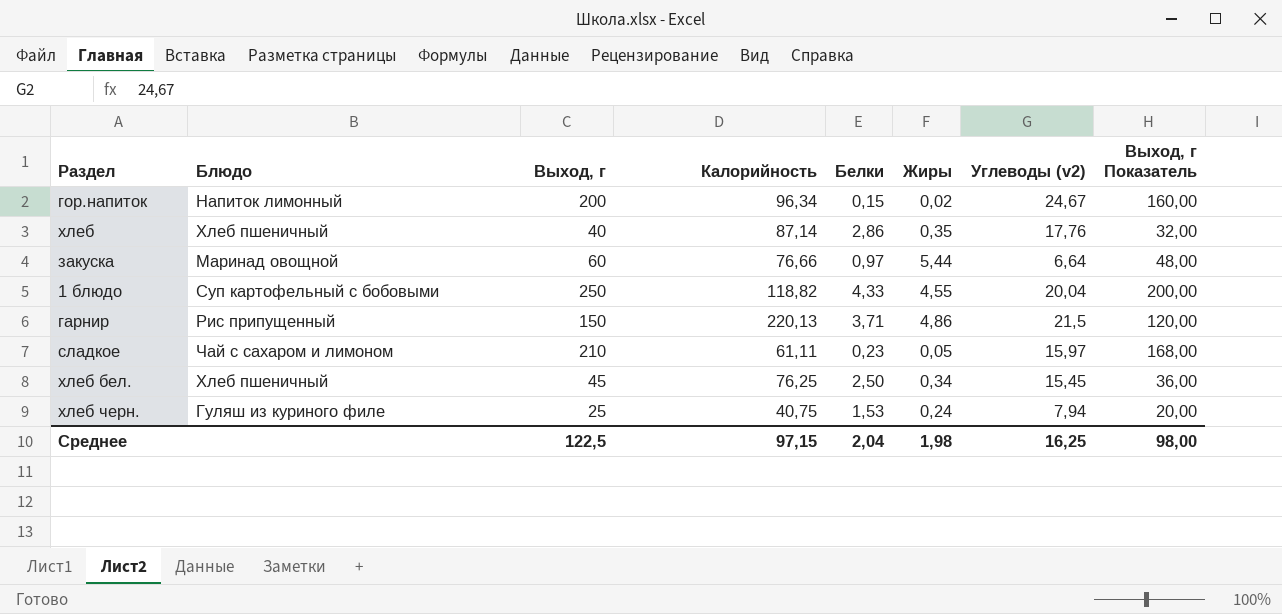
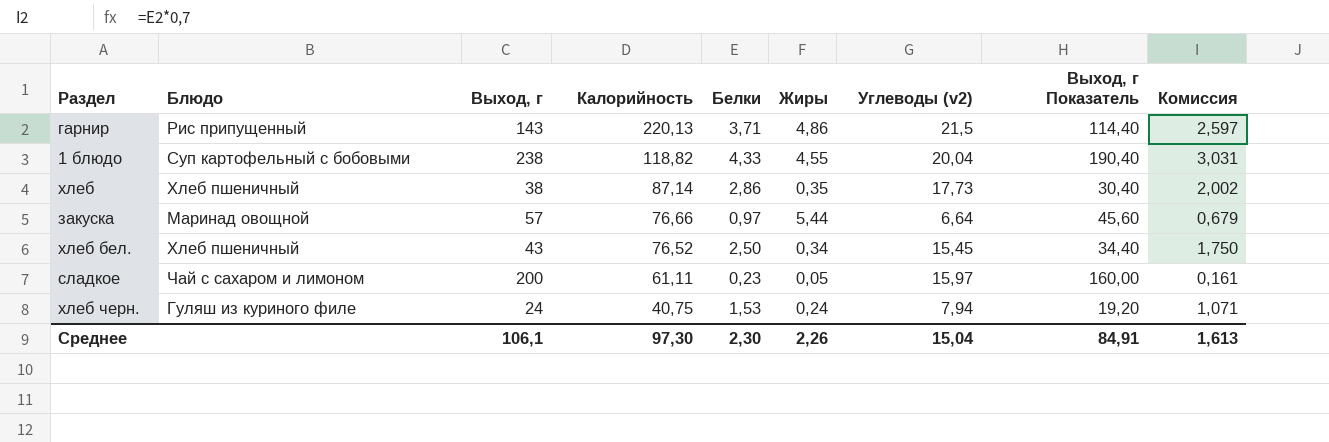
row order: none -> Калорийность descending
column Комиссия | formula: none -> [Белки] * 0,7
row гор.напиток: Напиток лимонный | 200 | 96,34 | 0,15 | 0,02 | 24,67 | 160,00 -> none
гарнир | Выход, г: 150 -> 143
гарнир | Выход, г Показатель: 120,00 -> 114,40
1 блюдо | Выход, г: 250 -> 238
1 блюдо | Выход, г Показатель: 200,00 -> 190,40
хлеб | Выход, г: 40 -> 38
хлеб | Углеводы (v2): 17,76 -> 17,73
хлеб | Выход, г Показатель: 32,00 -> 30,40
закуска | Выход, г: 60 -> 57
закуска | Выход, г Показатель: 48,00 -> 45,60
хлеб бел. | Выход, г: 45 -> 43
хлеб бел. | Калорийность: 76,25 -> 76,52
хлеб бел. | Выход, г Показатель: 36,00 -> 34,40
сладкое | Выход, г: 210 -> 200
сладкое | Выход, г Показатель: 168,00 -> 160,00
хлеб черн. | Выход, г: 25 -> 24
хлеб черн. | Выход, г Показатель: 20,00 -> 19,20
Среднее | Выход, г: 122,5 -> 106,1
Среднее | Калорийность: 97,15 -> 97,30
Среднее | Белки: 2,04 -> 2,30
Среднее | Жиры: 1,98 -> 2,26
Среднее | Углеводы (v2): 16,25 -> 15,04
Среднее | Выход, г Показатель: 98,00 -> 84,91

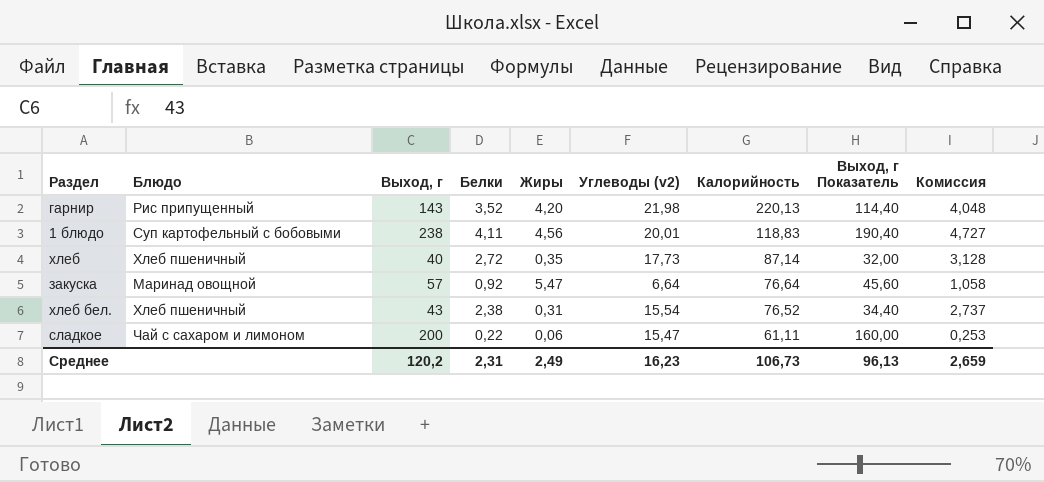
column Калорийность | position: 4 -> 7
column Комиссия | formula: [Белки] * 0,7 -> [Белки] * 1,15
row хлеб черн.: Гуляш из куриного филе | 24 | 40,75 | 1,53 | 0,24 | 7,94 | 19,20 | 1,071 -> none
гарнир | Белки: 3,71 -> 3,52
гарнир | Жиры: 4,86 -> 4,20
гарнир | Углеводы (v2): 21,5 -> 21,98
1 блюдо | Белки: 4,33 -> 4,11
1 блюдо | Жиры: 4,55 -> 4,56
1 блюдо | Углеводы (v2): 20,04 -> 20,01
1 блюдо | Калорийность: 118,82 -> 118,83
хлеб | Выход, г: 38 -> 40
хлеб | Белки: 2,86 -> 2,72
хлеб | Выход, г Показатель: 30,40 -> 32,00
закуска | Белки: 0,97 -> 0,92
закуска | Жиры: 5,44 -> 5,47
закуска | Калорийность: 76,66 -> 76,64
хлеб бел. | Белки: 2,50 -> 2,38
хлеб бел. | Жиры: 0,34 -> 0,31
хлеб бел. | Углеводы (v2): 15,45 -> 15,54
сладкое | Белки: 0,23 -> 0,22
сладкое | Жиры: 0,05 -> 0,06
сладкое | Углеводы (v2): 15,97 -> 15,47
Среднее | Выход, г: 106,1 -> 120,2
Среднее | Белки: 2,30 -> 2,31
Среднее | Жиры: 2,26 -> 2,49
Среднее | Углеводы (v2): 15,04 -> 16,23
Среднее | Калорийность: 97,30 -> 106,73
Среднее | Выход, г Показатель: 84,91 -> 96,13
Среднее | Комиссия: 1,613 -> 2,659

